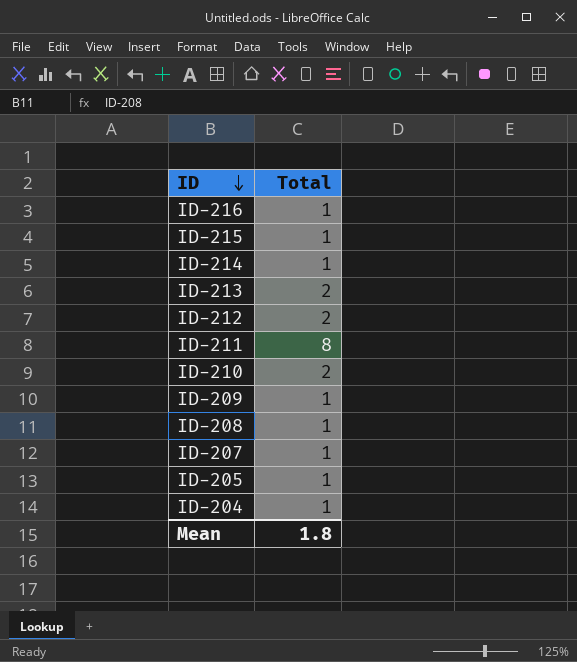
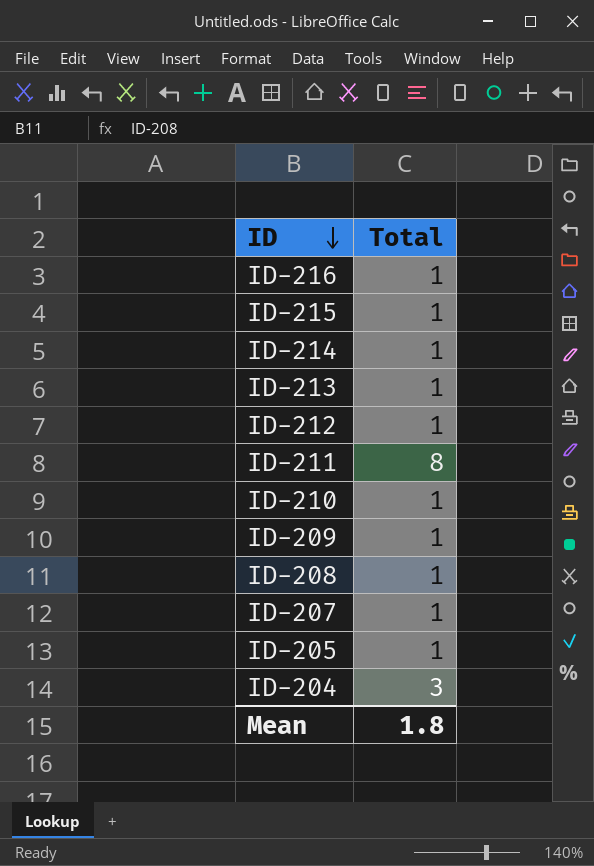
ID-213 | Total: 2 -> 1
ID-212 | Total: 2 -> 1
ID-210 | Total: 2 -> 1
ID-204 | Total: 1 -> 3

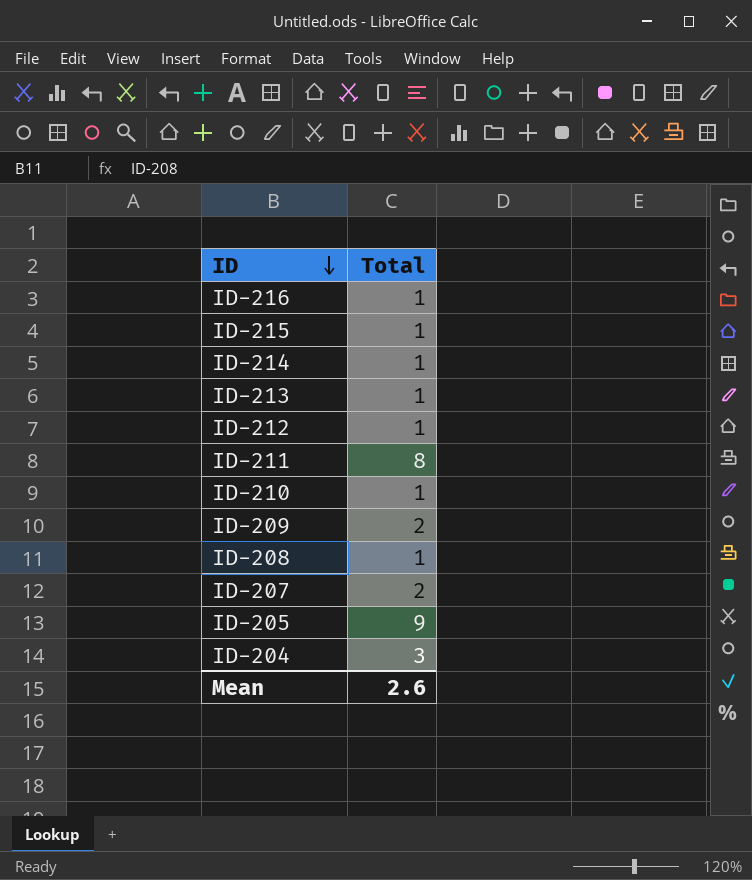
ID-209 | Total: 1 -> 2
ID-207 | Total: 1 -> 2
ID-205 | Total: 1 -> 9
Mean | Total: 1.8 -> 2.6

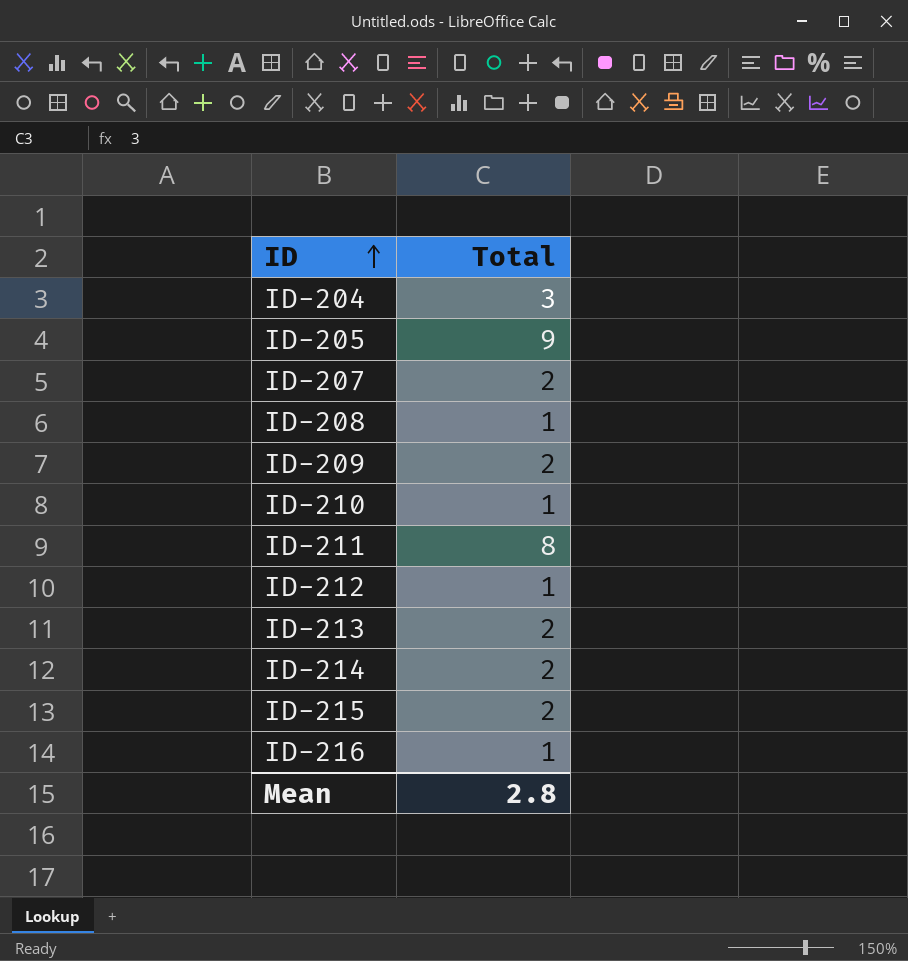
row order: ID descending -> ID ascending
ID-213 | Total: 1 -> 2
ID-214 | Total: 1 -> 2
ID-215 | Total: 1 -> 2
Mean | Total: 2.6 -> 2.8

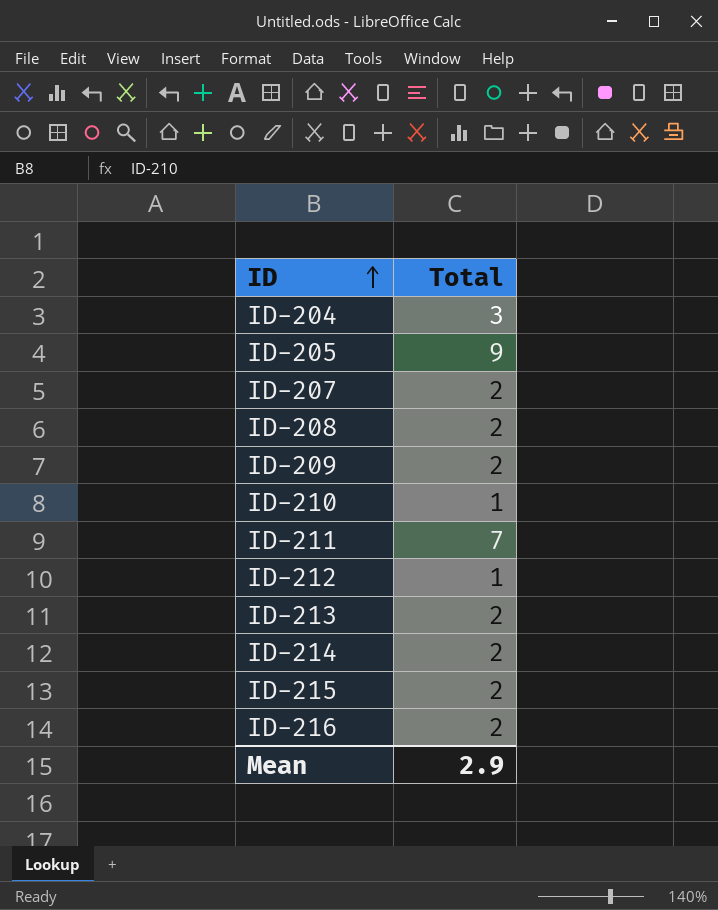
ID-208 | Total: 1 -> 2
ID-211 | Total: 8 -> 7
ID-216 | Total: 1 -> 2
Mean | Total: 2.8 -> 2.9

